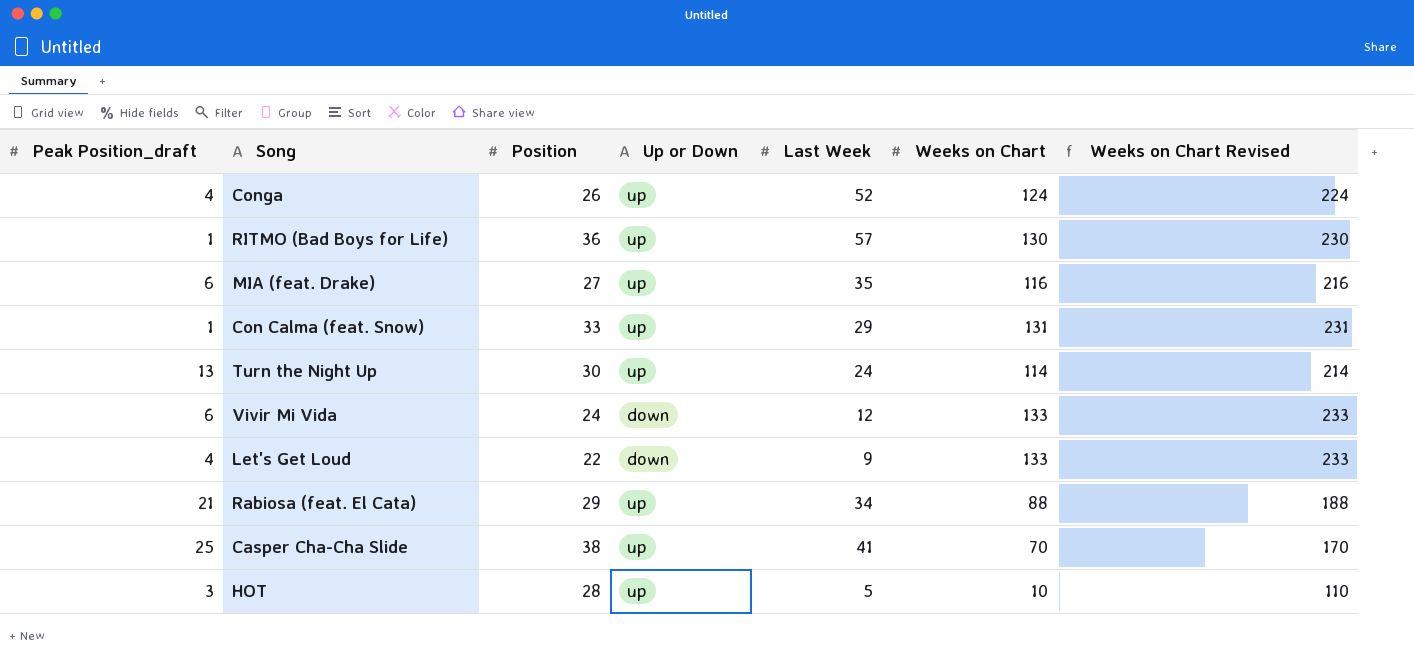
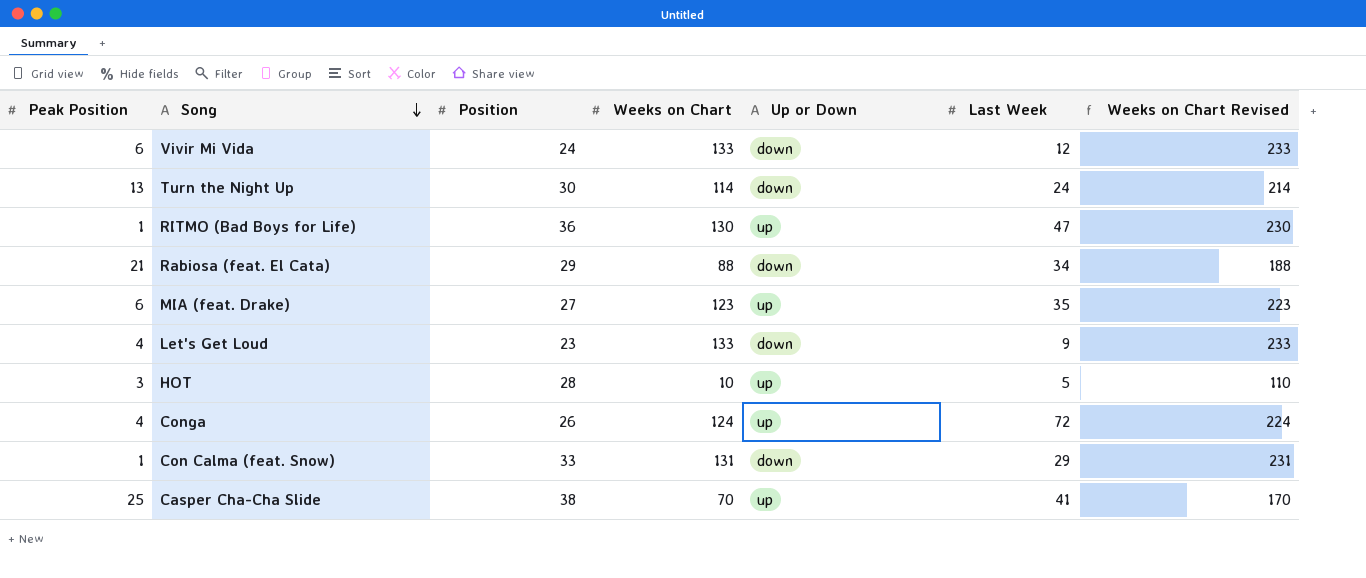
row order: none -> Song descending
column name: Peak Position_draft -> Peak Position
column Weeks on Chart | position: 6 -> 4
Turn the Night Up | Up or Down: up -> down
RITMO (Bad Boys for Life) | Last Week: 57 -> 47
Rabiosa (feat. El Cata) | Up or Down: up -> down
MIA (feat. Drake) | Weeks on Chart: 116 -> 123
MIA (feat. Drake) | Weeks on Chart Revised: 216 -> 223
Let's Get Loud | Position: 22 -> 23
Conga | Last Week: 52 -> 72
Con Calma (feat. Snow) | Up or Down: up -> down

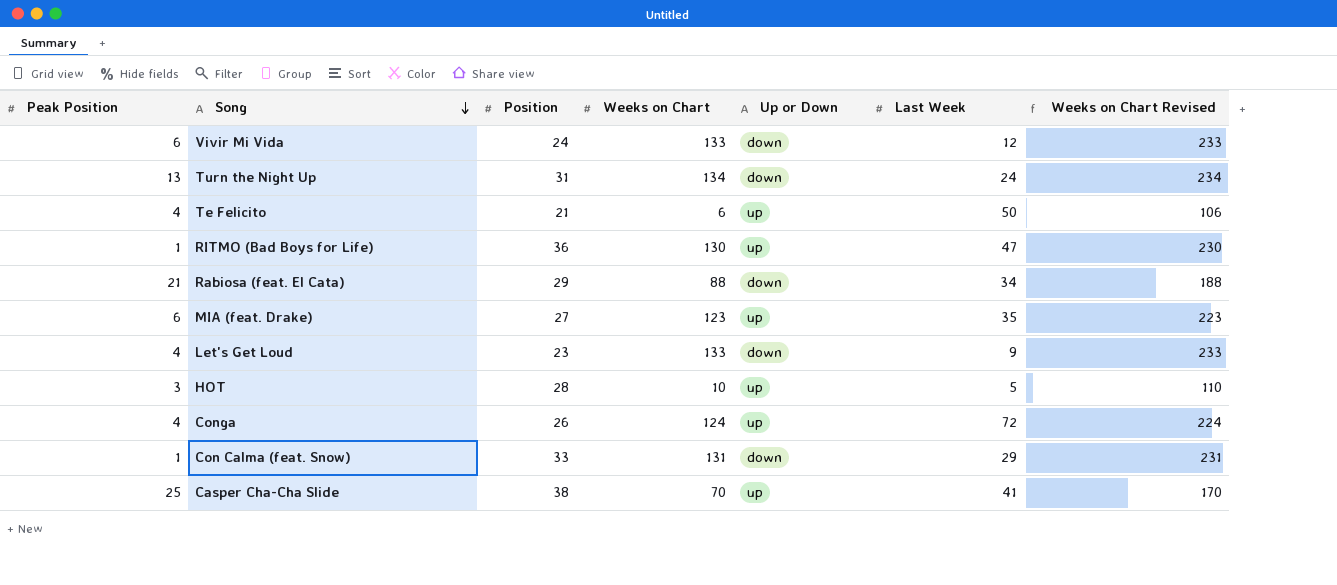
Turn the Night Up | Position: 30 -> 31
Turn the Night Up | Weeks on Chart: 114 -> 134
Turn the Night Up | Weeks on Chart Revised: 214 -> 234
row Te Felicito: none -> 4 | 21 | 6 | up | 50 | 106

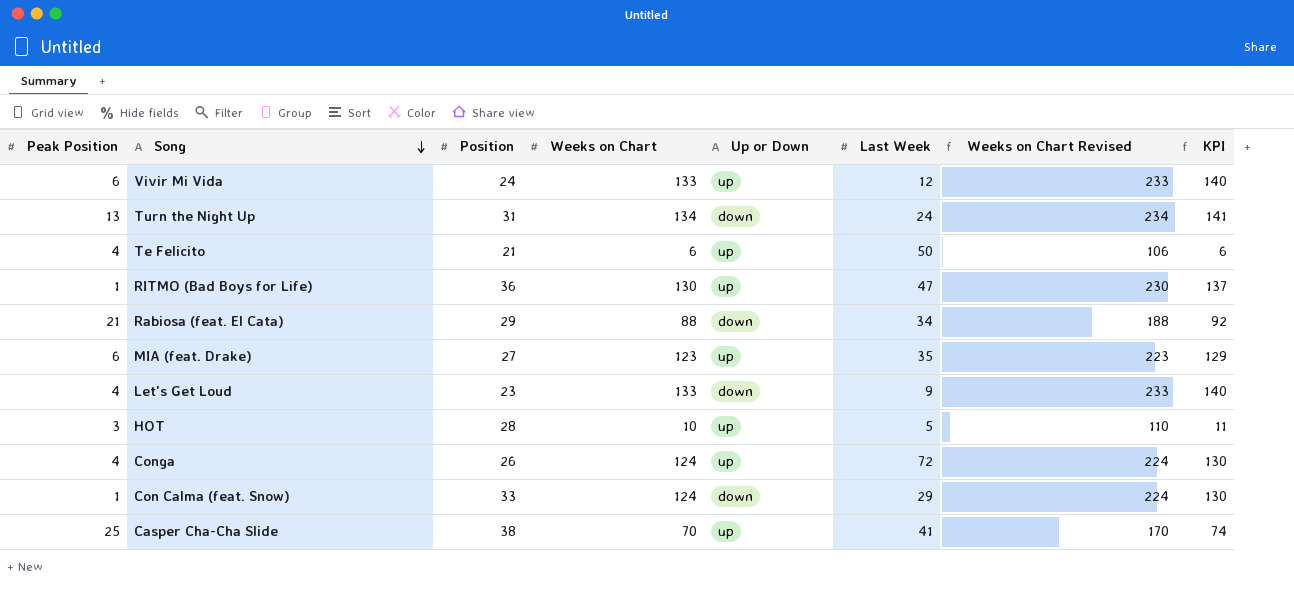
column KPI | formula: none -> [Weeks on Chart] * 1.05
Vivir Mi Vida | Up or Down: down -> up
Con Calma (feat. Snow) | Weeks on Chart: 131 -> 124
Con Calma (feat. Snow) | Weeks on Chart Revised: 231 -> 224

